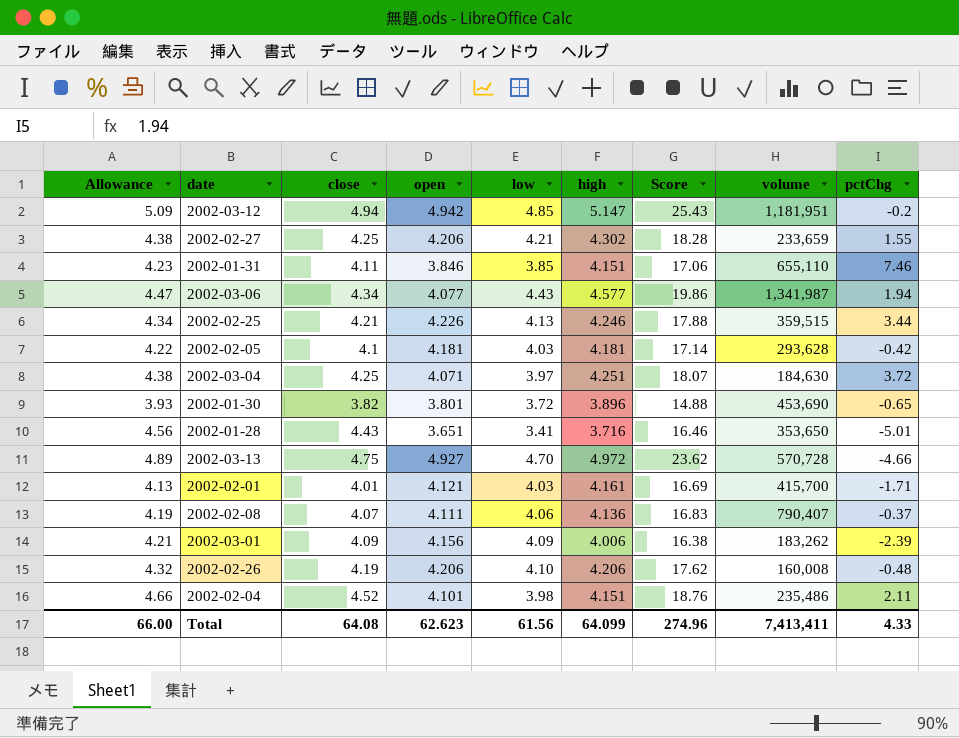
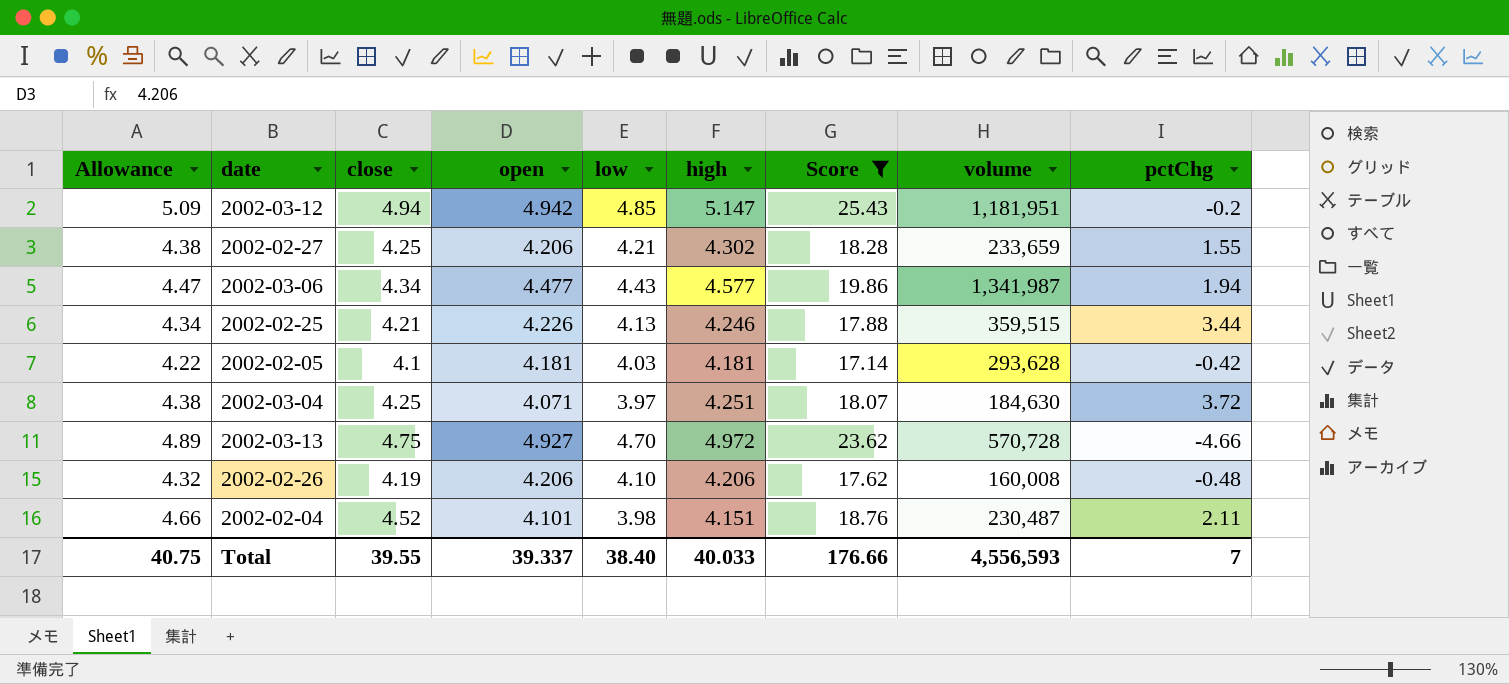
filter: none -> Score >= 17.14
2002-03-06 | open: 4.077 -> 4.477
2002-02-04 | volume: 235,486 -> 230,487
Total | Allowance: 66.00 -> 40.75
Total | close: 64.08 -> 39.55
Total | open: 62.623 -> 39.337
Total | low: 61.56 -> 38.40
Total | high: 64.099 -> 40.033
Total | Score: 274.96 -> 176.66
Total | volume: 7,413,411 -> 4,556,593
Total | pctChg: 4.33 -> 7

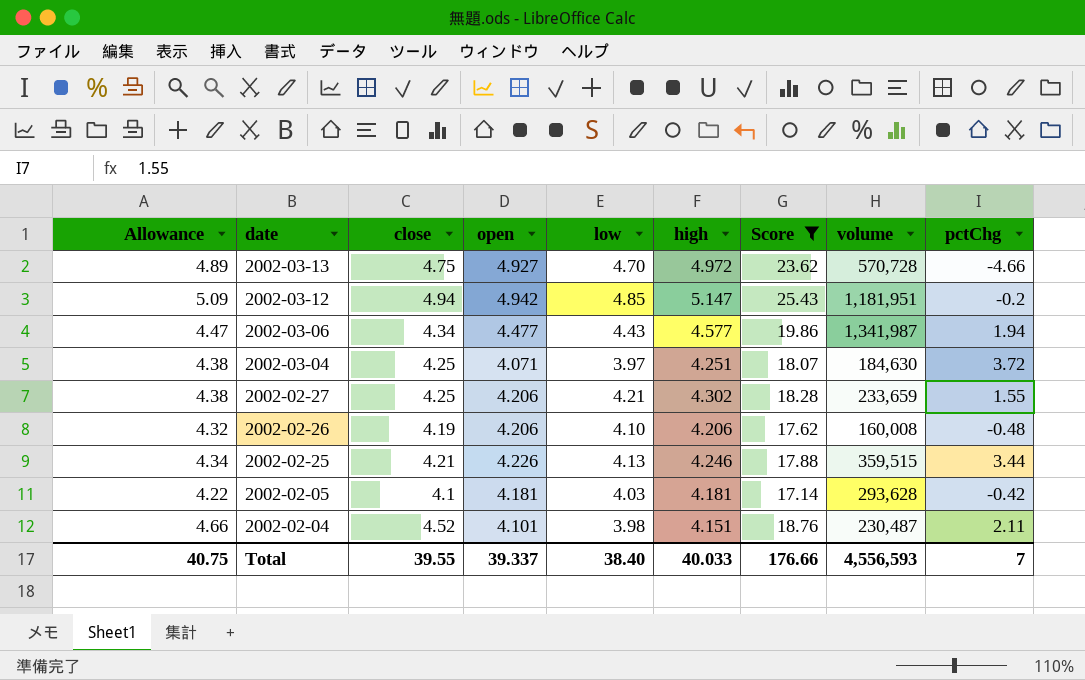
row order: none -> date descending

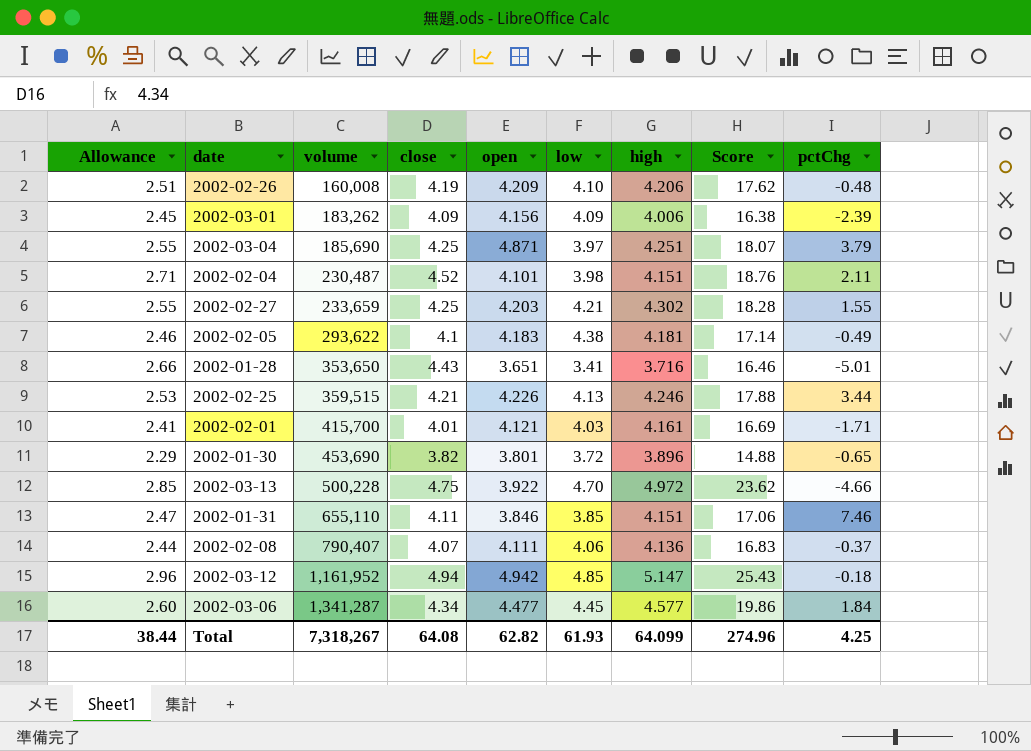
filter: Score >= 17.14 -> none
row order: date descending -> volume ascending
column Allowance | formula: [close] * 1.03 -> [close] * 0.6
column volume | position: 8 -> 3
2002-02-26 | open: 4.206 -> 4.209
2002-03-04 | volume: 184,630 -> 185,690
2002-03-04 | open: 4.071 -> 4.871
2002-03-04 | pctChg: 3.72 -> 3.79
2002-02-27 | open: 4.206 -> 4.203
2002-02-05 | volume: 293,628 -> 293,622
2002-02-05 | open: 4.181 -> 4.183
2002-02-05 | low: 4.03 -> 4.38
2002-02-05 | pctChg: -0.42 -> -0.49
2002-03-13 | volume: 570,728 -> 500,228
2002-03-13 | open: 4.927 -> 3.922
2002-03-12 | volume: 1,181,951 -> 1,161,952
2002-03-12 | pctChg: -0.2 -> -0.18
2002-03-06 | volume: 1,341,987 -> 1,341,287
2002-03-06 | low: 4.43 -> 4.45
2002-03-06 | pctChg: 1.94 -> 1.84
Total | Allowance: 40.75 -> 38.44
Total | volume: 4,556,593 -> 7,318,267
Total | close: 39.55 -> 64.08
Total | open: 39.337 -> 62.82
Total | low: 38.40 -> 61.93
Total | high: 40.033 -> 64.099
Total | Score: 176.66 -> 274.96
Total | pctChg: 7 -> 4.25

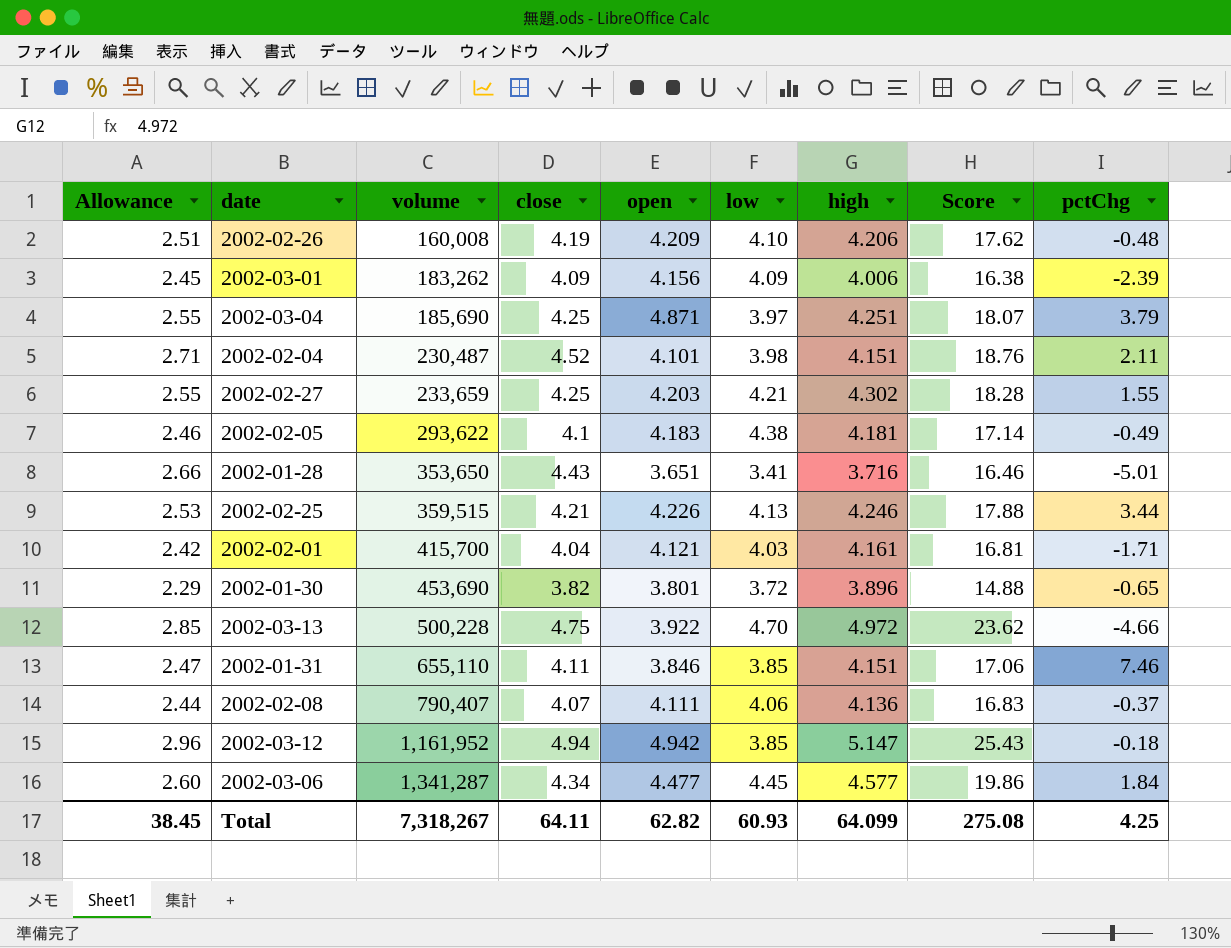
2002-02-01 | Allowance: 2.41 -> 2.42
2002-02-01 | close: 4.01 -> 4.04
2002-02-01 | Score: 16.69 -> 16.81
2002-03-12 | low: 4.85 -> 3.85
Total | Allowance: 38.44 -> 38.45
Total | close: 64.08 -> 64.11
Total | low: 61.93 -> 60.93
Total | Score: 274.96 -> 275.08

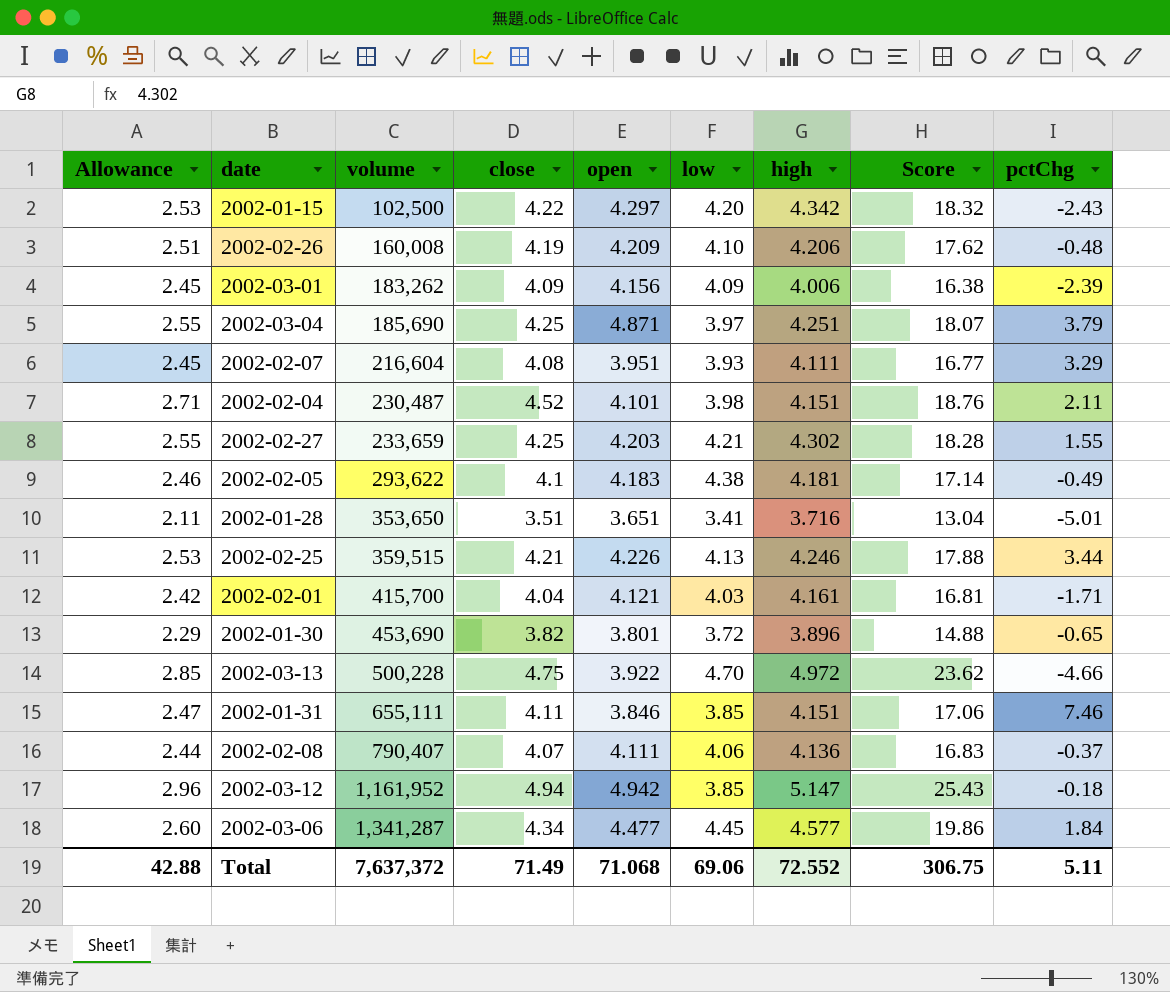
row 2002-01-15: none -> 2.53 | 102,500 | 4.22 | 4.297 | 4.20 | 4.342 | 18.32 | -2.43
row 2002-02-07: none -> 2.45 | 216,604 | 4.08 | 3.951 | 3.93 | 4.111 | 16.77 | 3.29
2002-01-28 | Allowance: 2.66 -> 2.11
2002-01-28 | close: 4.43 -> 3.51
2002-01-28 | Score: 16.46 -> 13.04
2002-01-31 | volume: 655,110 -> 655,111
Total | Allowance: 38.45 -> 42.88
Total | volume: 7,318,267 -> 7,637,372
Total | close: 64.11 -> 71.49
Total | open: 62.82 -> 71.068
Total | low: 60.93 -> 69.06
Total | high: 64.099 -> 72.552
Total | Score: 275.08 -> 306.75
Total | pctChg: 4.25 -> 5.11

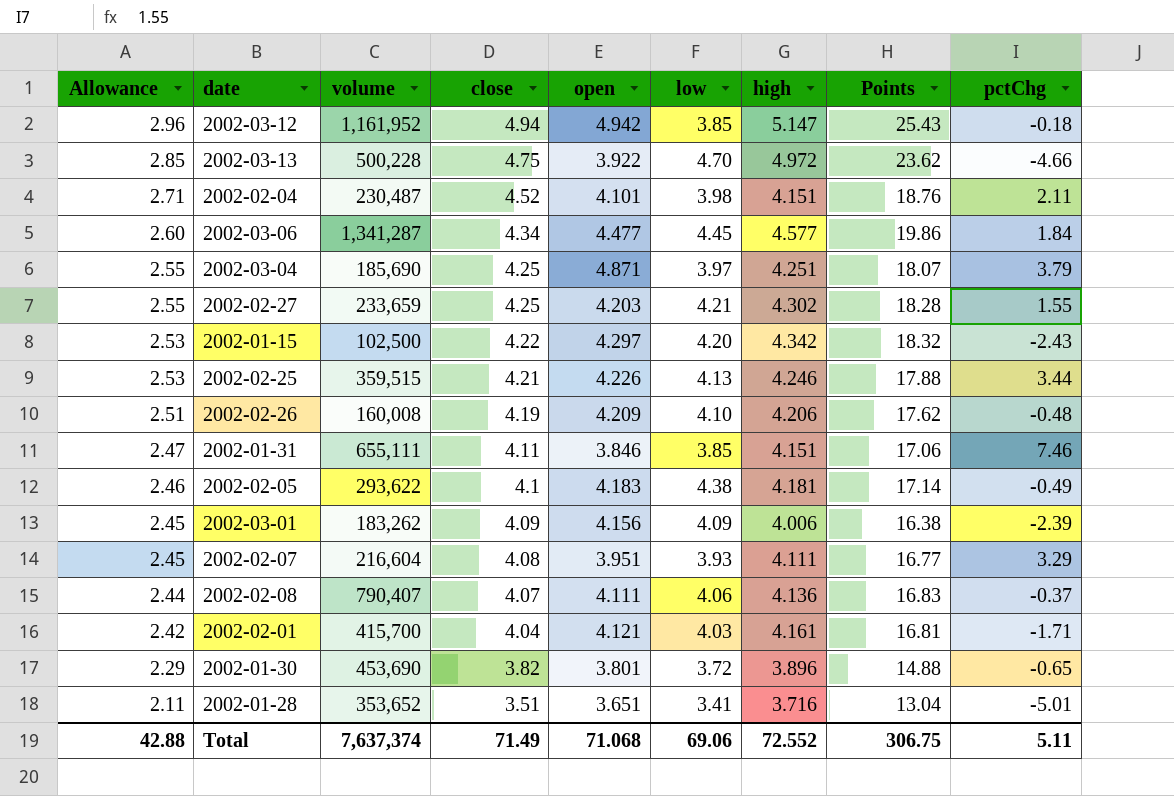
row order: volume ascending -> Allowance descending
column name: Score -> Points
2002-01-28 | volume: 353,650 -> 353,652
Total | volume: 7,637,372 -> 7,637,374

